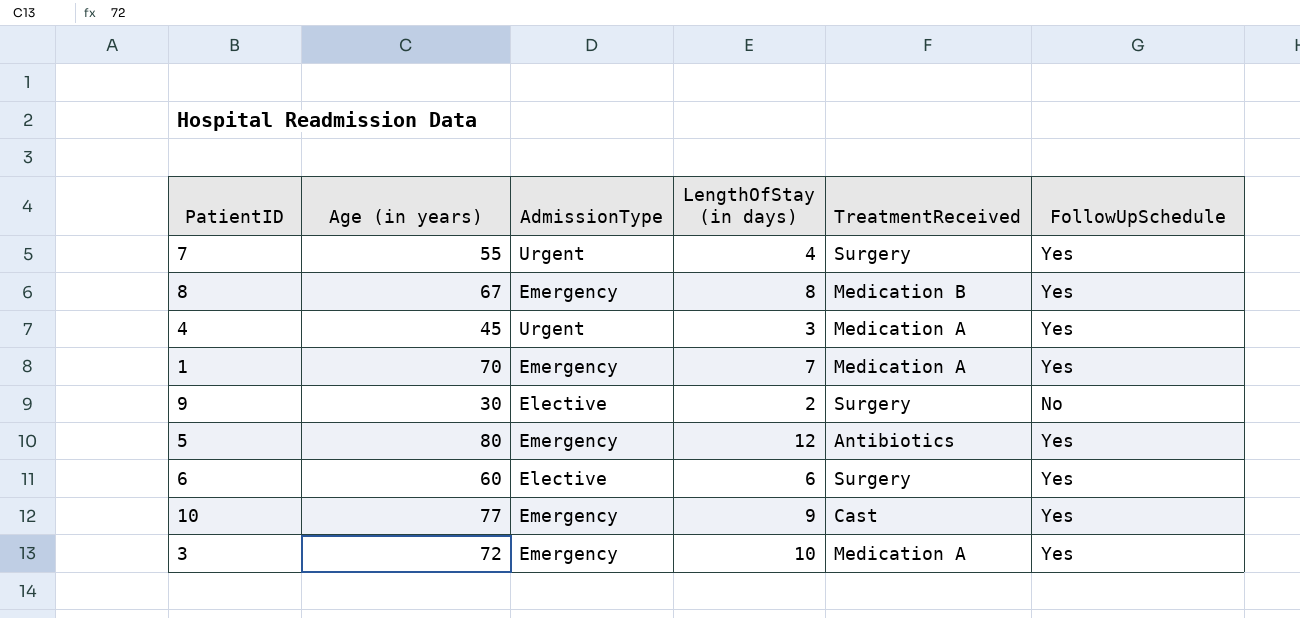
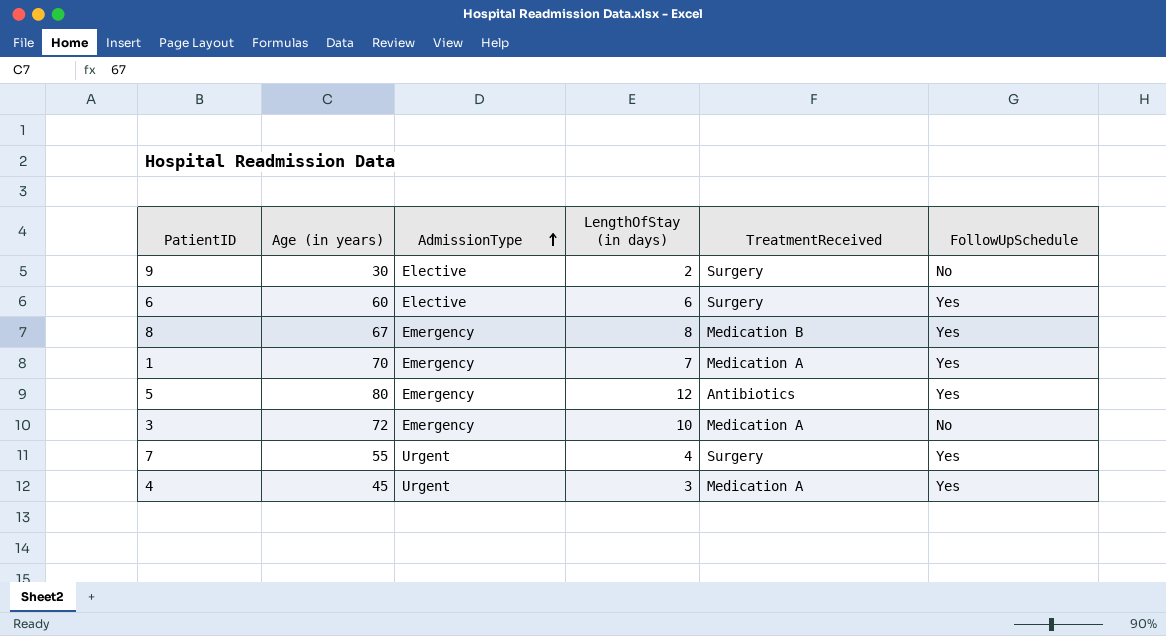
row order: none -> AdmissionType ascending
row 10: 77 | Emergency | 9 | Cast | Yes -> none
3 | FollowUpSchedule: Yes -> No

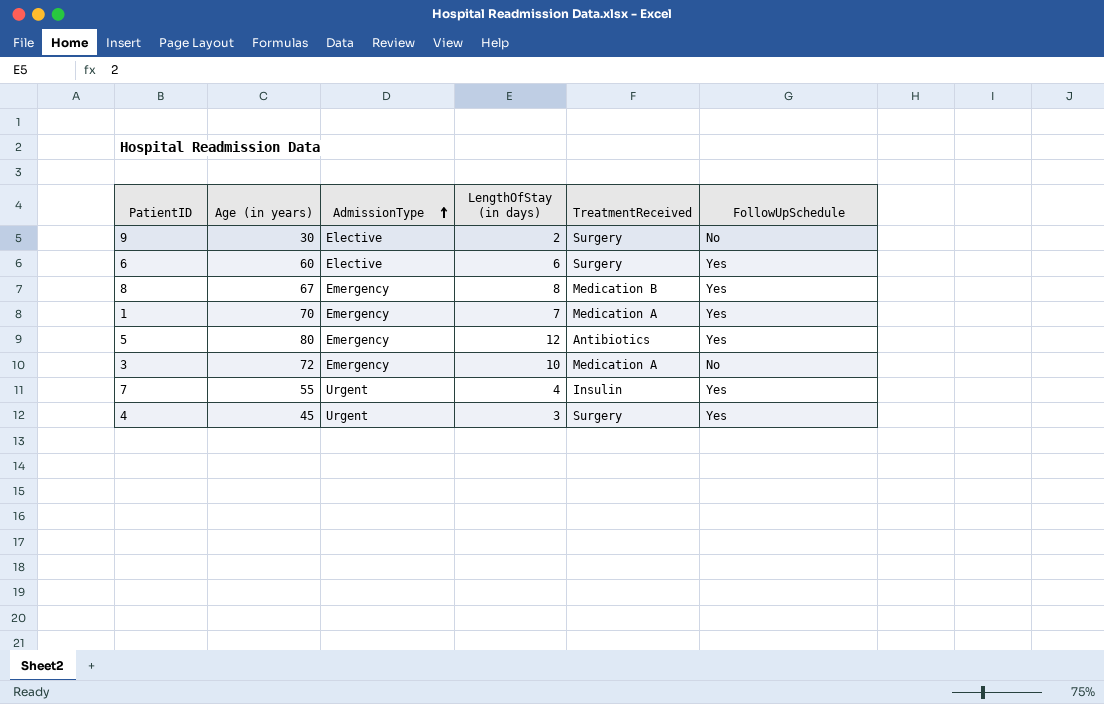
7 | TreatmentReceived: Surgery -> Insulin
4 | TreatmentReceived: Medication A -> Surgery

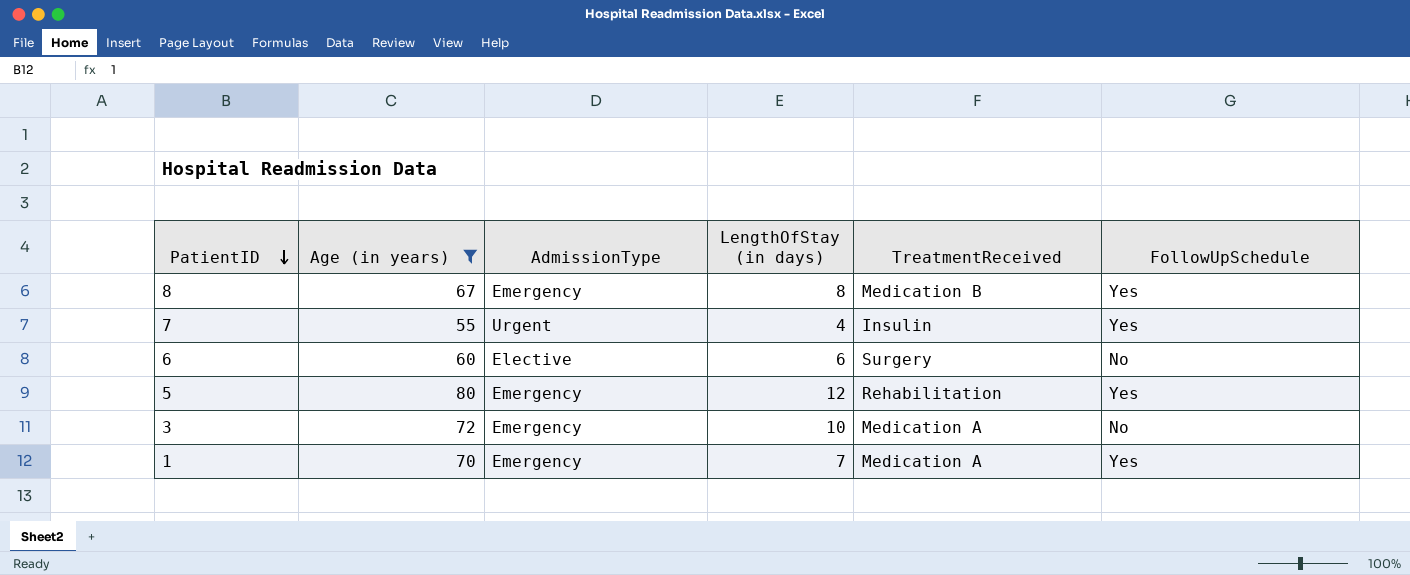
filter: none -> Age (in years) >= 55
row order: AdmissionType ascending -> PatientID descending
6 | FollowUpSchedule: Yes -> No
5 | TreatmentReceived: Antibiotics -> Rehabilitation

